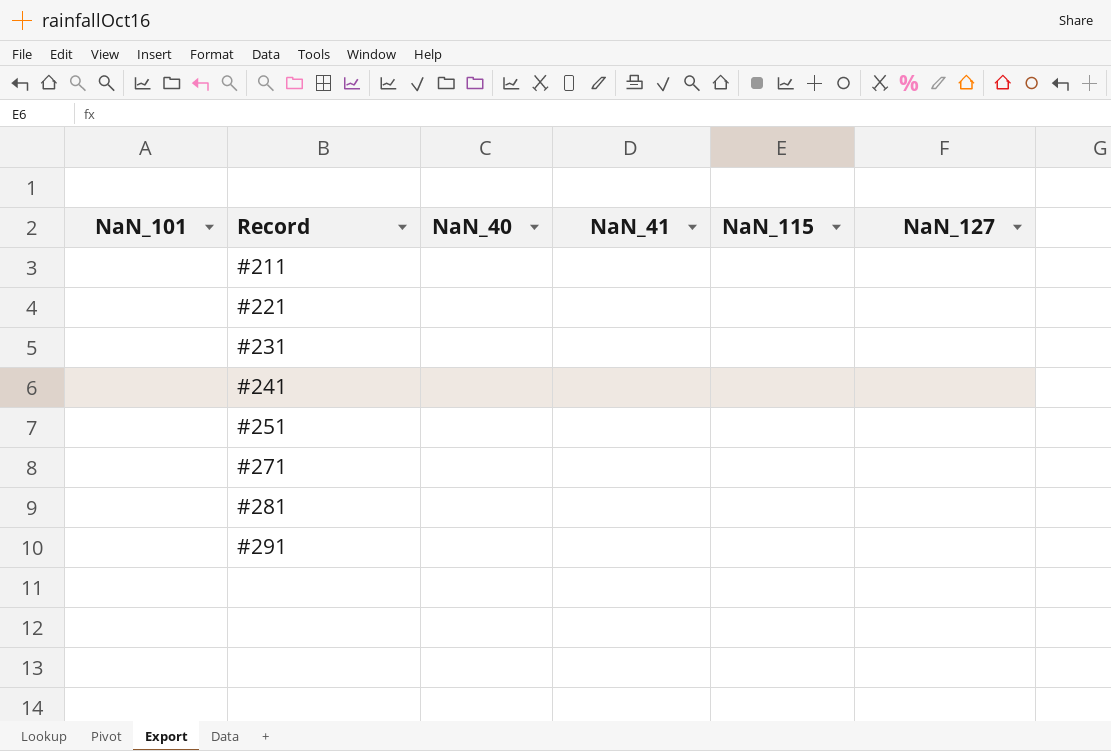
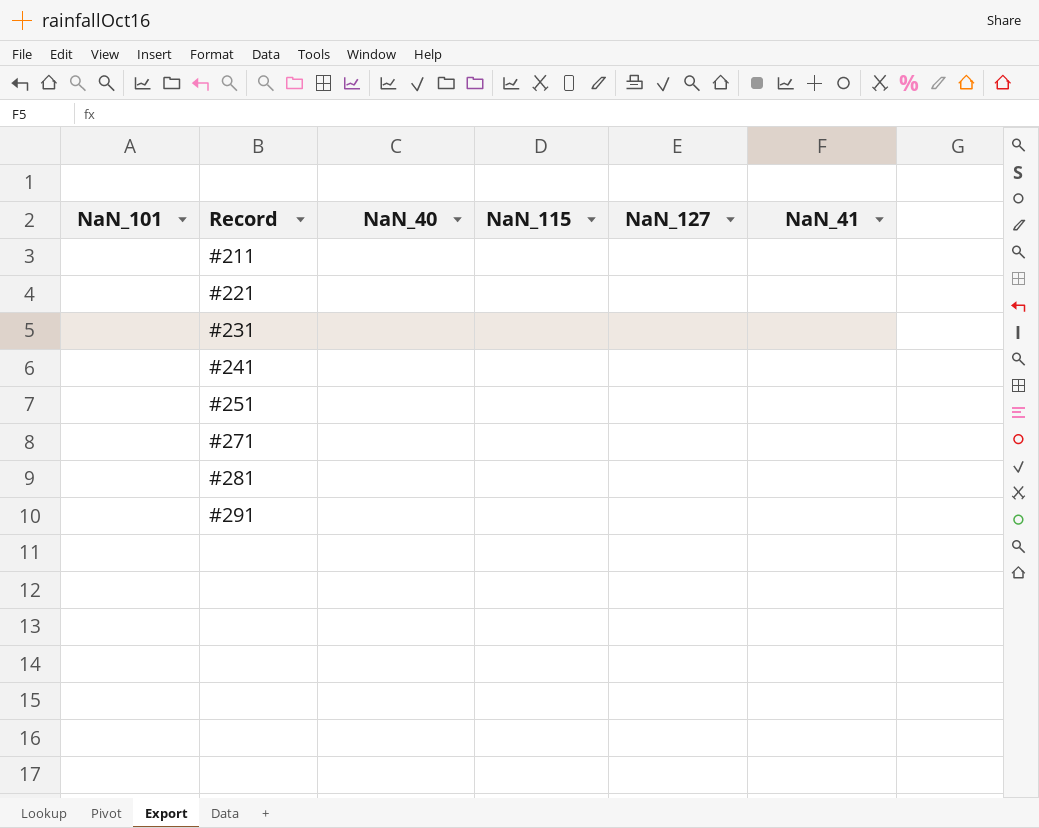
column NaN_41 | position: 4 -> 6

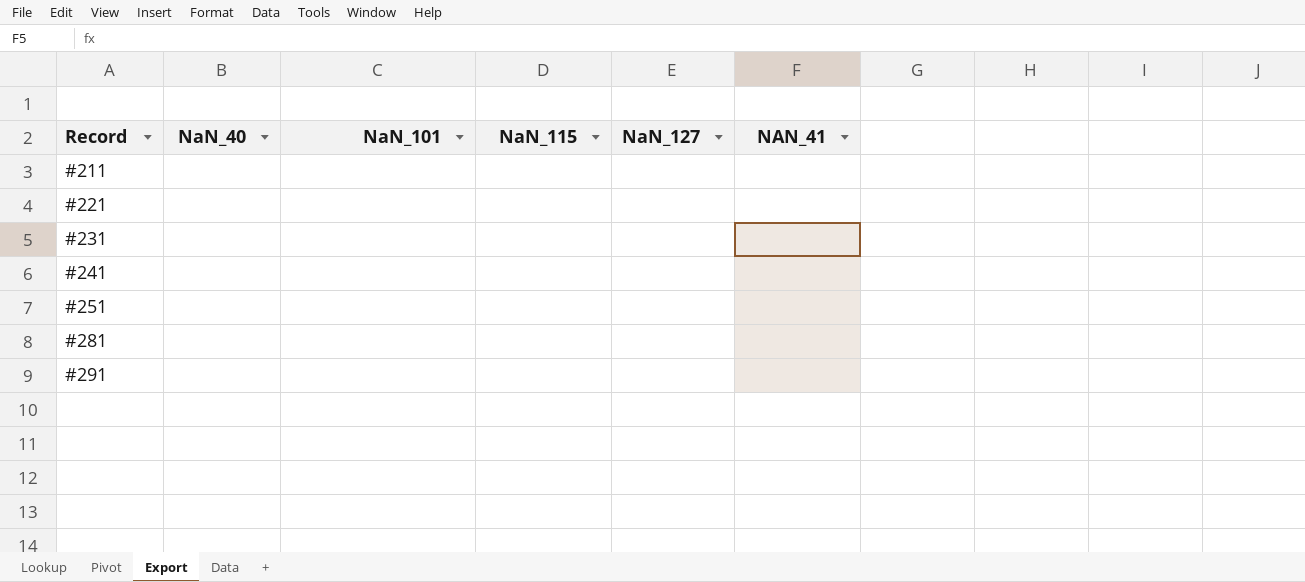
column NaN_101 | position: 1 -> 3
column name: NaN_41 -> NAN_41
row #271: none | none | none | none | none -> none

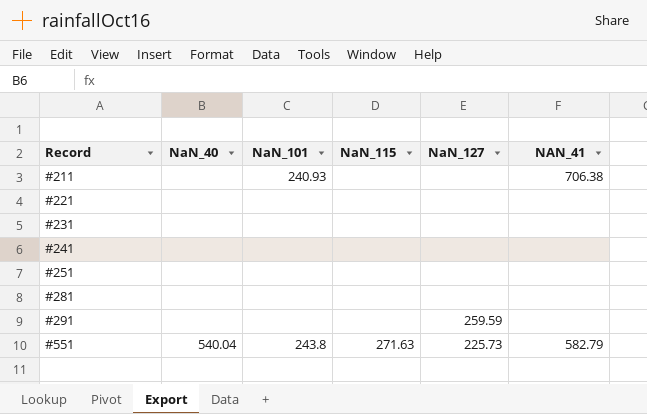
#211 | NaN_101: none -> 240.93
#211 | NAN_41: none -> 706.38
#291 | NaN_127: none -> 259.59
row #551: none -> 540.04 | 243.8 | 271.63 | 225.73 | 582.79

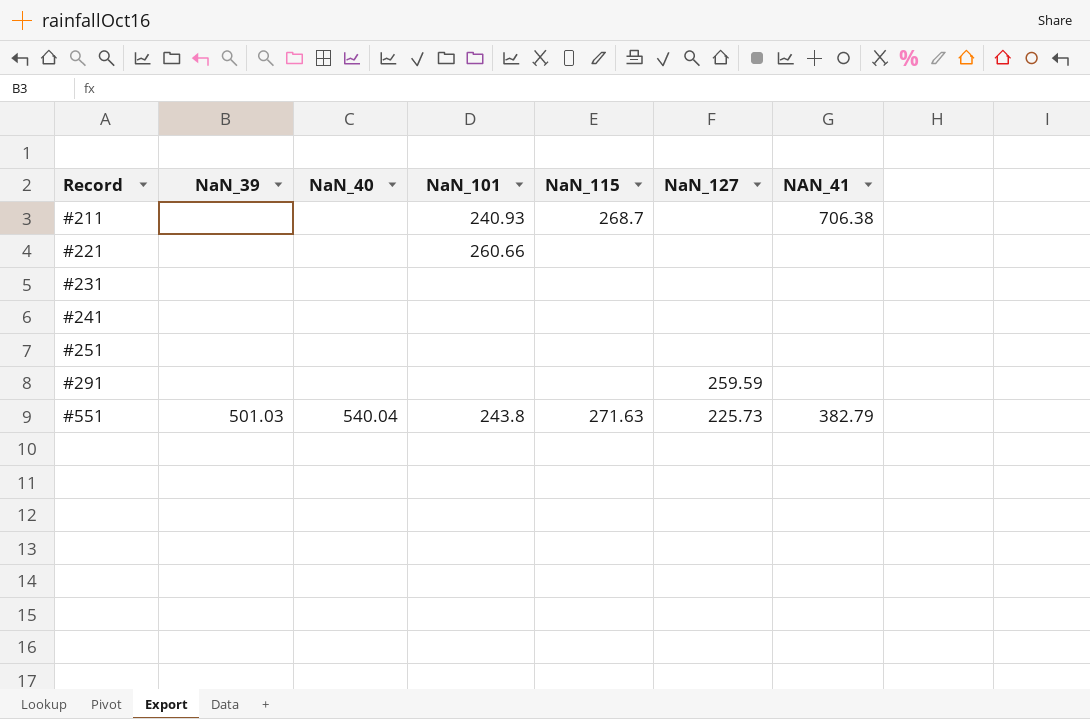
column NaN_39 | position: none -> 2
row #281: none | none | none | none | none -> none
#211 | NaN_115: none -> 268.7
#221 | NaN_101: none -> 260.66
#551 | NAN_41: 582.79 -> 382.79

